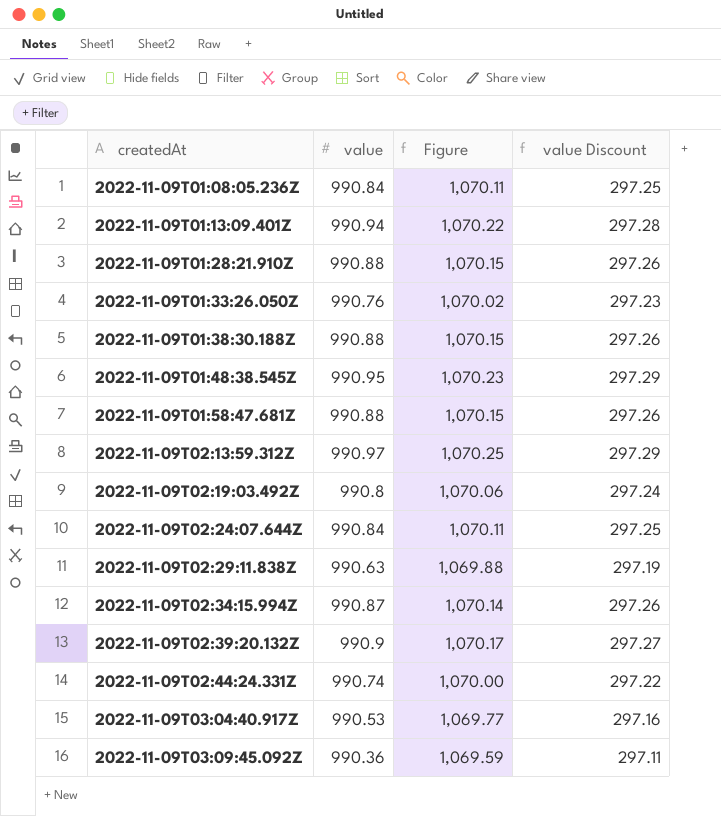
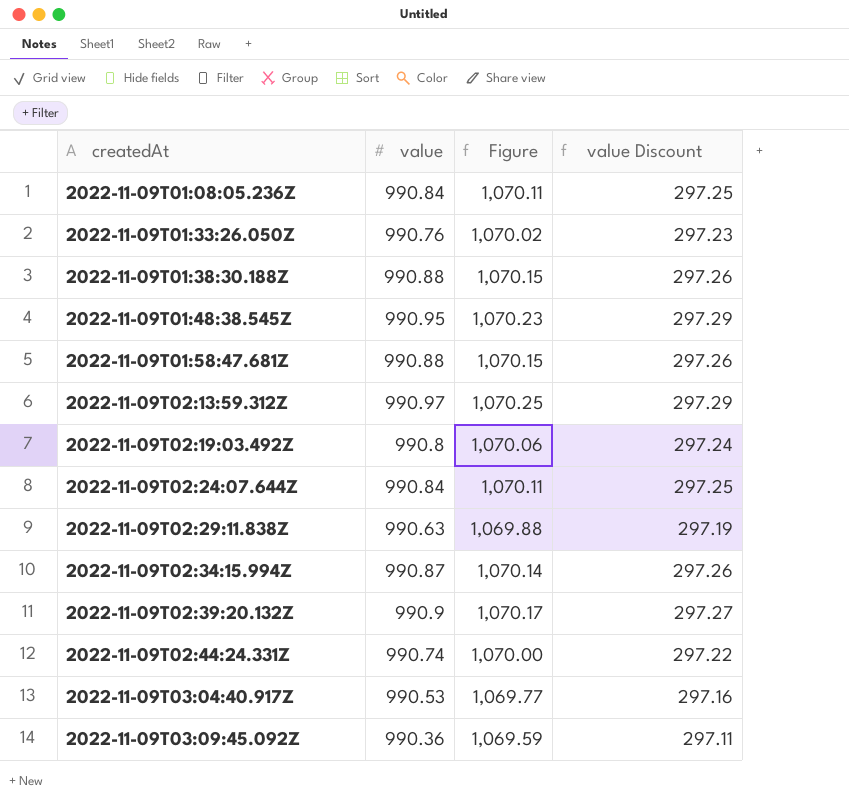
row 2022-11-09T01:13:09.401Z: 990.94 | 1,070.22 | 297.28 -> none
row 2022-11-09T01:28:21.910Z: 990.88 | 1,070.15 | 297.26 -> none

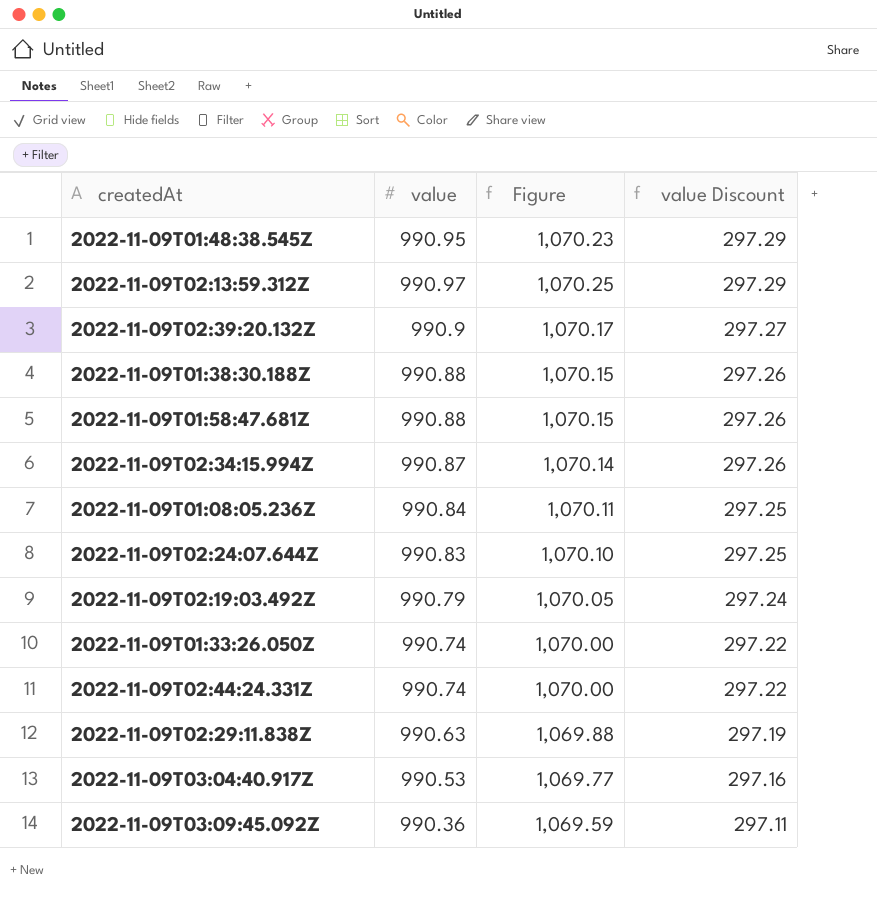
row order: createdAt ascending -> value Discount descending
2022-11-09T02:24:07.644Z | value: 990.84 -> 990.83
2022-11-09T02:24:07.644Z | Figure: 1,070.11 -> 1,070.10
2022-11-09T02:19:03.492Z | value: 990.8 -> 990.79
2022-11-09T02:19:03.492Z | Figure: 1,070.06 -> 1,070.05
2022-11-09T01:33:26.050Z | value: 990.76 -> 990.74
2022-11-09T01:33:26.050Z | Figure: 1,070.02 -> 1,070.00
2022-11-09T01:33:26.050Z | value Discount: 297.23 -> 297.22

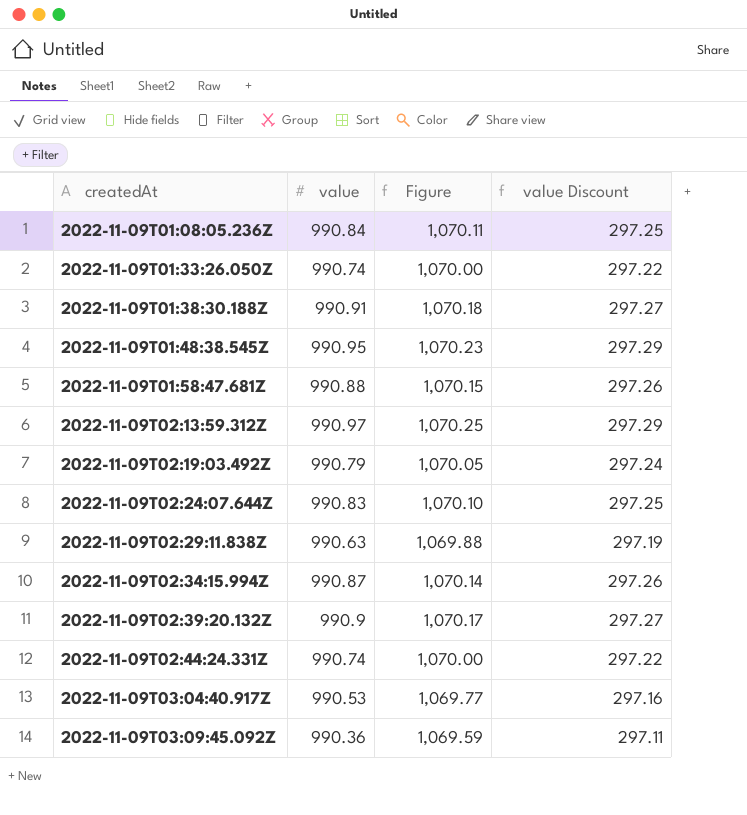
row order: value Discount descending -> createdAt ascending
2022-11-09T01:38:30.188Z | value: 990.88 -> 990.91
2022-11-09T01:38:30.188Z | Figure: 1,070.15 -> 1,070.18
2022-11-09T01:38:30.188Z | value Discount: 297.26 -> 297.27

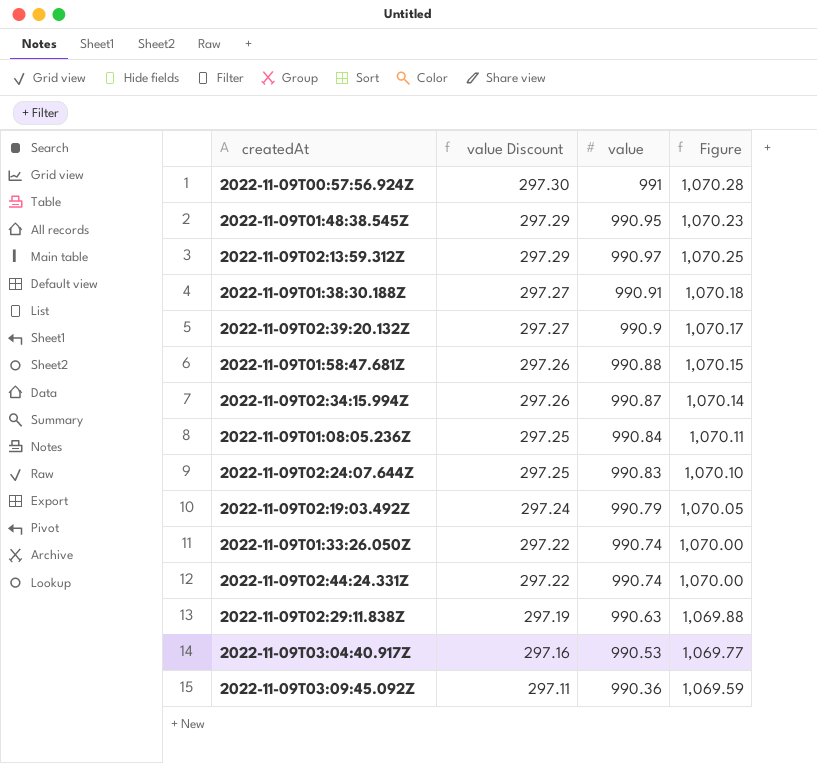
row order: createdAt ascending -> value Discount descending
column value Discount | position: 4 -> 2
row 2022-11-09T00:57:56.924Z: none -> 297.30 | 991 | 1,070.28

